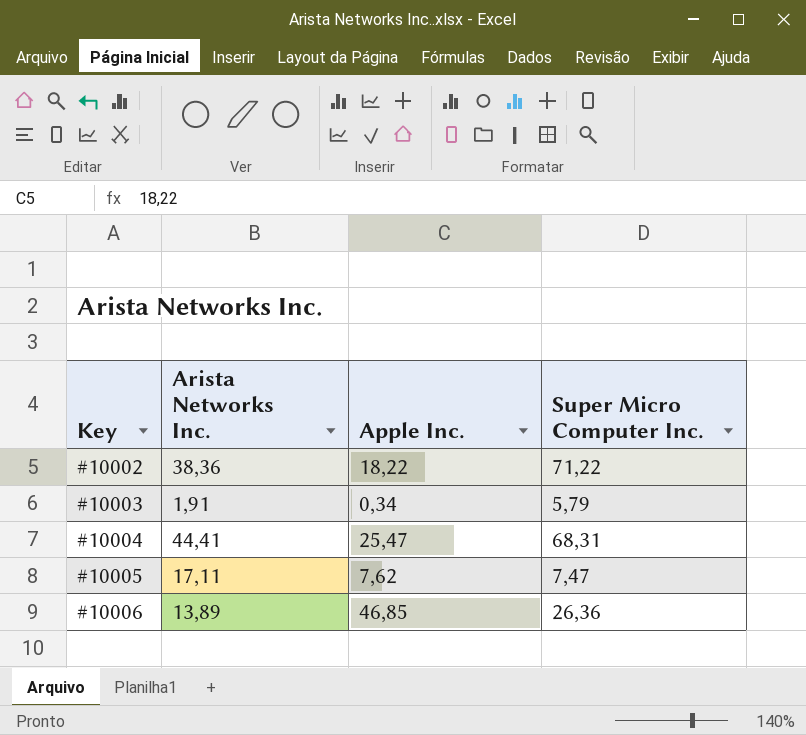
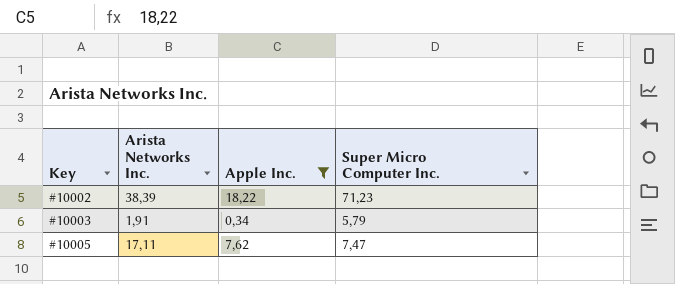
filter: none -> Apple Inc. <= 18,22
#10002 | Arista Networks Inc.: 38,36 -> 38,39
#10002 | Super Micro Computer Inc.: 71,22 -> 71,23

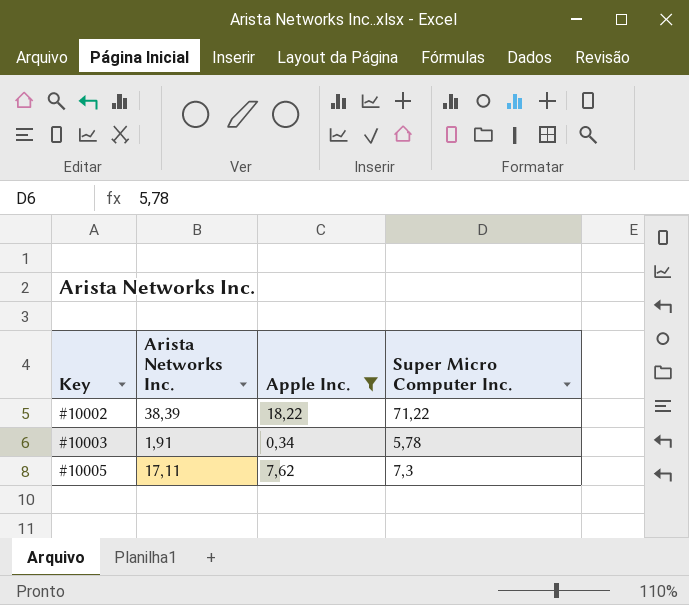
#10002 | Super Micro Computer Inc.: 71,23 -> 71,22
#10003 | Super Micro Computer Inc.: 5,79 -> 5,78
#10005 | Super Micro Computer Inc.: 7,47 -> 7,3

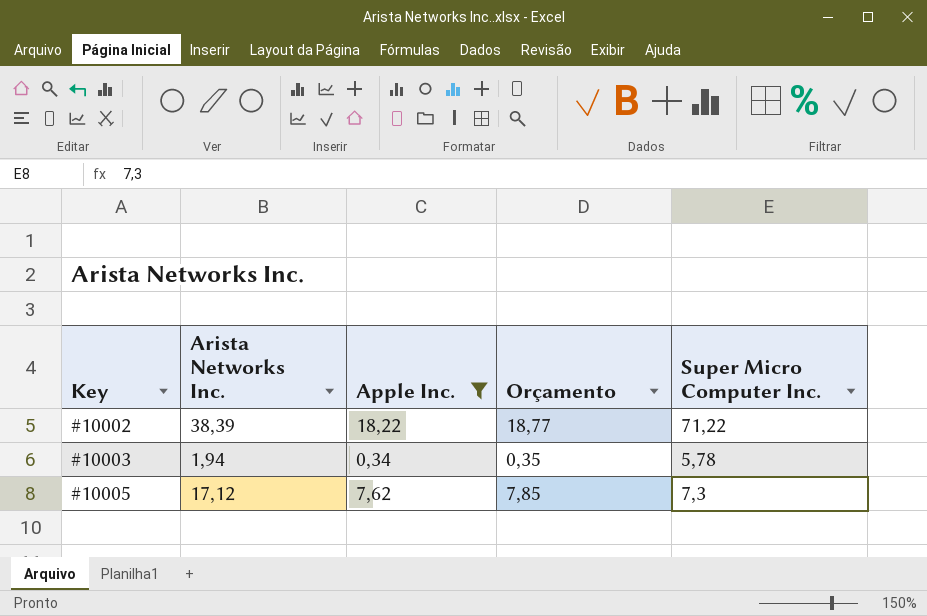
column Orçamento | formula: none -> [Apple Inc.] * 1,03
#10003 | Arista Networks Inc.: 1,91 -> 1,94
#10005 | Arista Networks Inc.: 17,11 -> 17,12

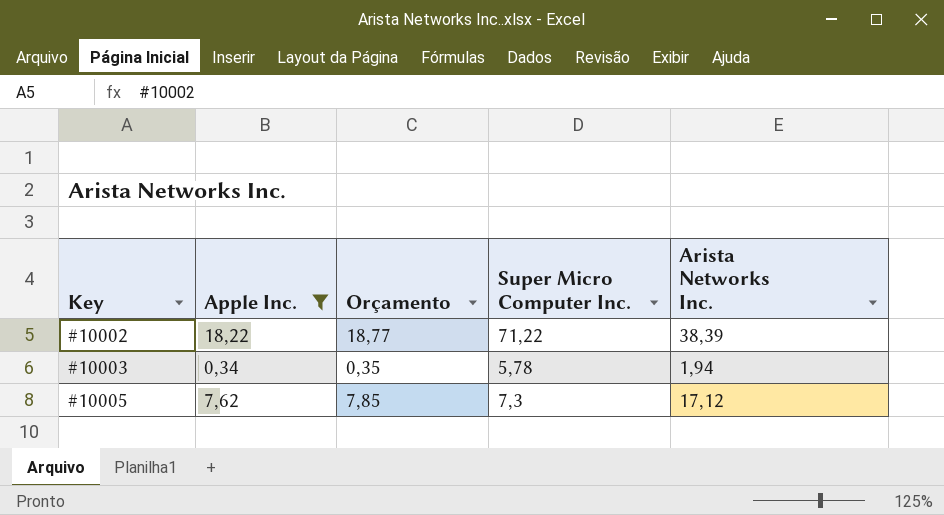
column Arista Networks Inc. | position: 2 -> 5

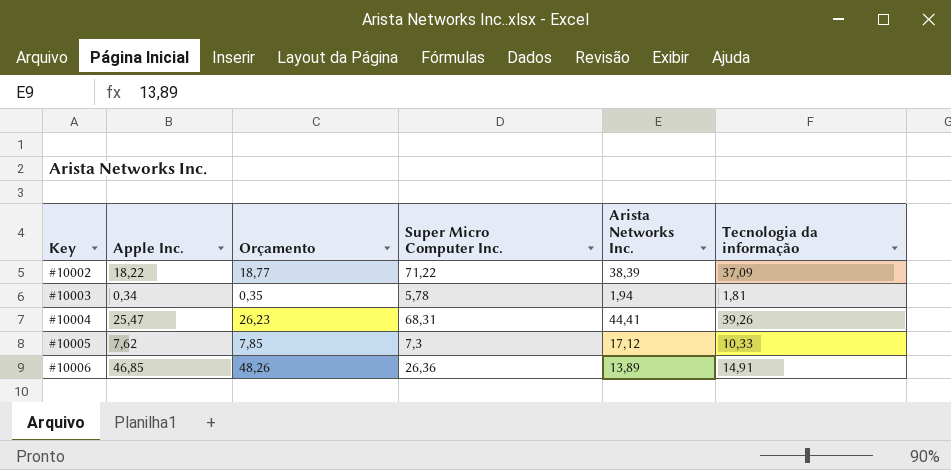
filter: Apple Inc. <= 18,22 -> none
column Tecnologia da informação | position: none -> 6

